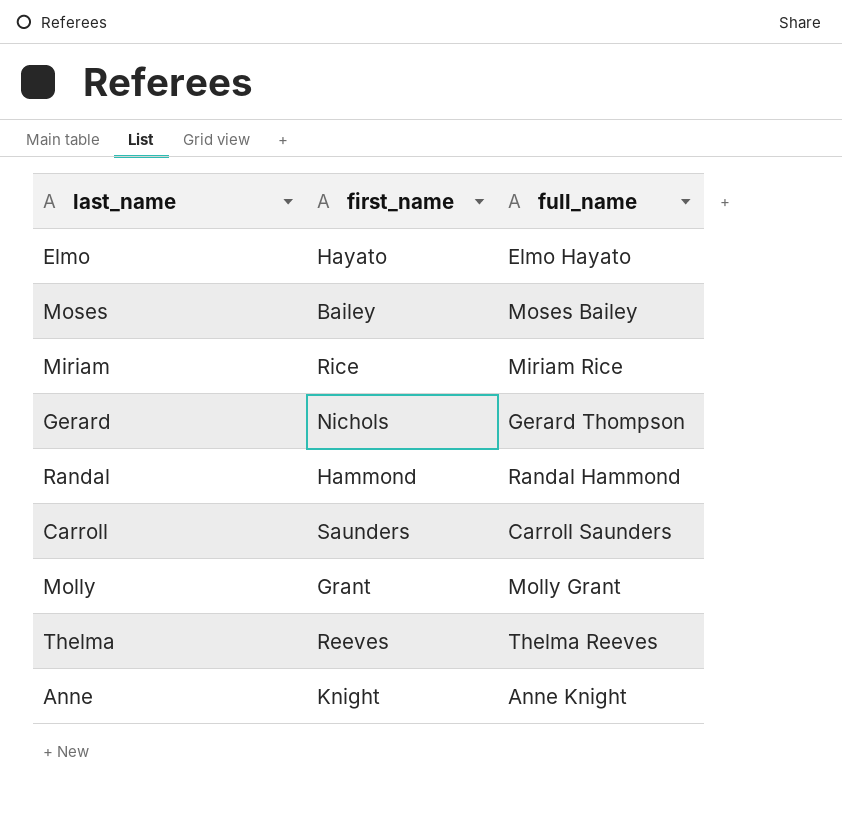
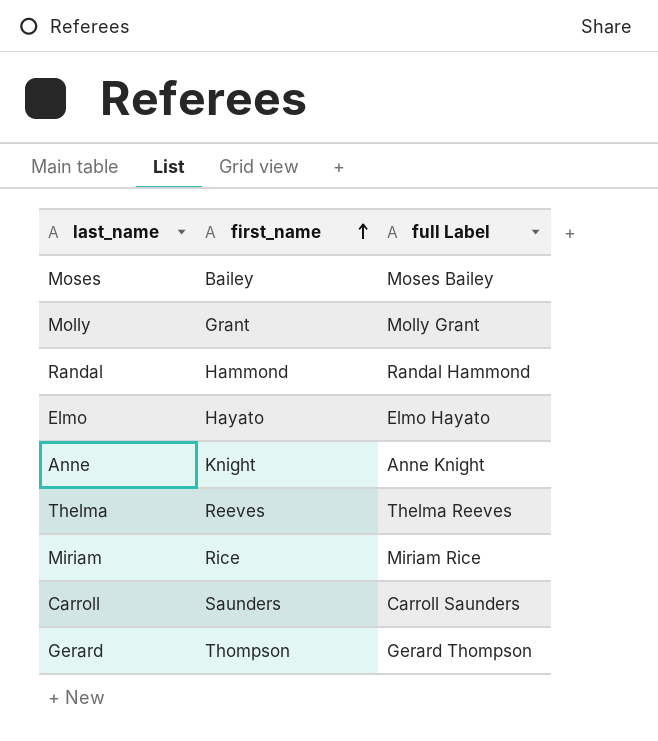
row order: none -> first_name ascending
column name: full_name -> full Label
Gerard | first_name: Nichols -> Thompson

